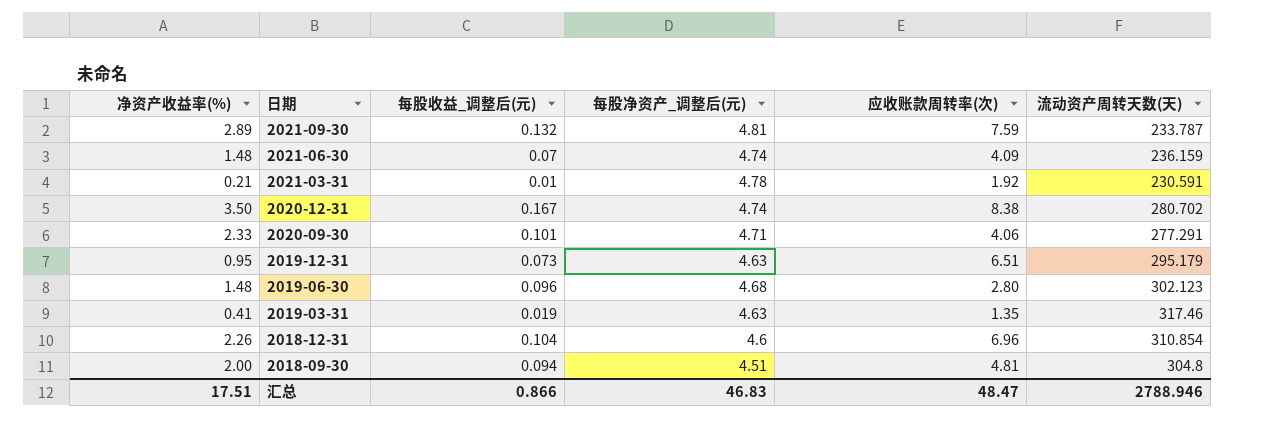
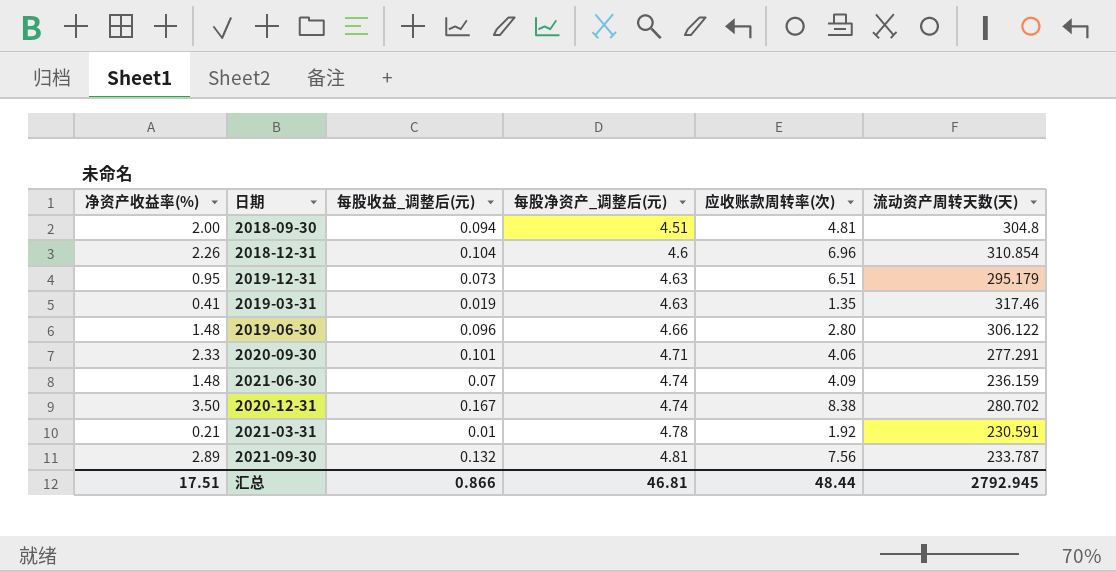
row order: 日期 descending -> 每股净资产_调整后(元) ascending
2019-06-30 | 每股净资产_调整后(元): 4.68 -> 4.66
2019-06-30 | 流动资产周转天数(天): 302.123 -> 306.122
2021-09-30 | 应收账款周转率(次): 7.59 -> 7.56
汇总 | 每股净资产_调整后(元): 46.83 -> 46.81
汇总 | 应收账款周转率(次): 48.47 -> 48.44
汇总 | 流动资产周转天数(天): 2788.946 -> 2792.945

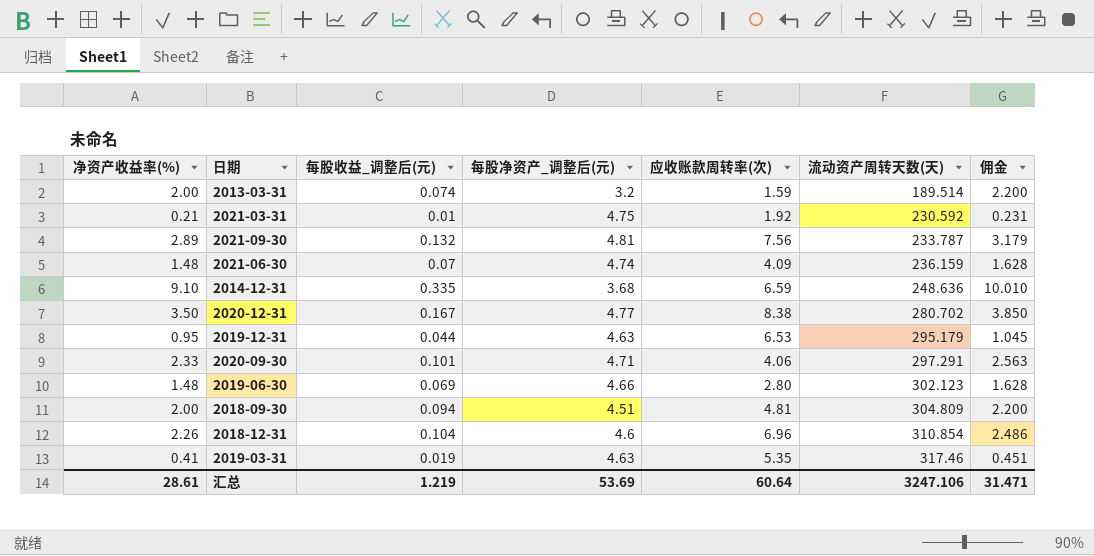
row order: 每股净资产_调整后(元) ascending -> 流动资产周转天数(天) ascending
column 佣金 | formula: none -> [净资产收益率(%)] * 1.1
row 2013-03-31: none -> 2.00 | 0.074 | 3.2 | 1.59 | 189.514 | 2.200
2021-03-31 | 每股净资产_调整后(元): 4.78 -> 4.75
2021-03-31 | 流动资产周转天数(天): 230.591 -> 230.592
row 2014-12-31: none -> 9.10 | 0.335 | 3.68 | 6.59 | 248.636 | 10.010
2020-12-31 | 每股净资产_调整后(元): 4.74 -> 4.77
2019-12-31 | 每股收益_调整后(元): 0.073 -> 0.044
2019-12-31 | 应收账款周转率(次): 6.51 -> 6.53
2020-09-30 | 流动资产周转天数(天): 277.291 -> 297.291
2019-06-30 | 每股收益_调整后(元): 0.096 -> 0.069
2019-06-30 | 流动资产周转天数(天): 306.122 -> 302.123
2018-09-30 | 流动资产周转天数(天): 304.8 -> 304.809
2019-03-31 | 应收账款周转率(次): 1.35 -> 5.35
汇总 | 净资产收益率(%): 17.51 -> 28.61
汇总 | 每股收益_调整后(元): 0.866 -> 1.219
汇总 | 每股净资产_调整后(元): 46.81 -> 53.69
汇总 | 应收账款周转率(次): 48.44 -> 60.64
汇总 | 流动资产周转天数(天): 2792.945 -> 3247.106

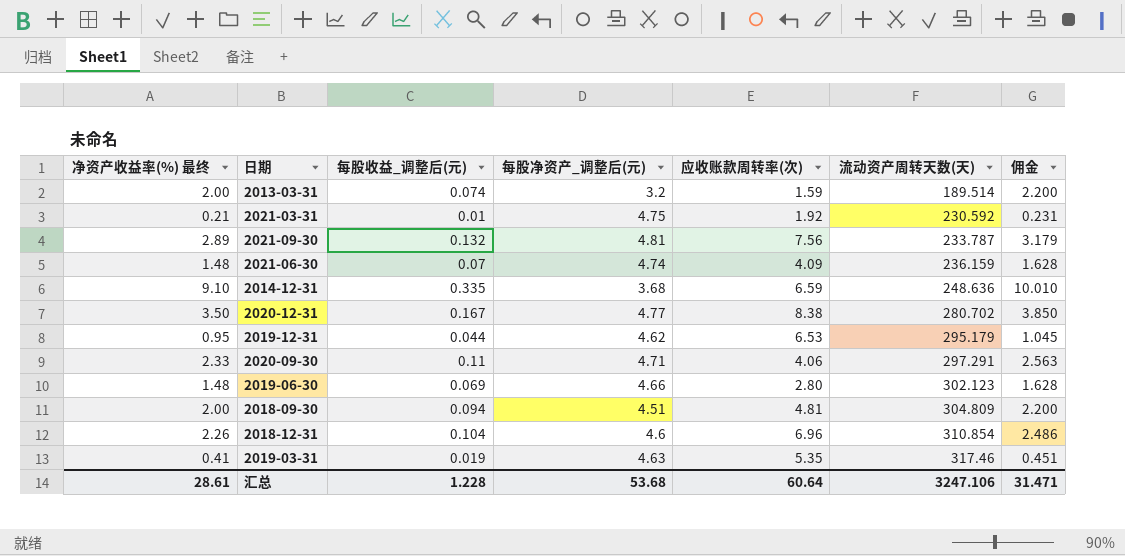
column name: 净资产收益率(%) -> 净资产收益率(%) 最终
2019-12-31 | 每股净资产_调整后(元): 4.63 -> 4.62
2020-09-30 | 每股收益_调整后(元): 0.101 -> 0.11
汇总 | 每股收益_调整后(元): 1.219 -> 1.228
汇总 | 每股净资产_调整后(元): 53.69 -> 53.68

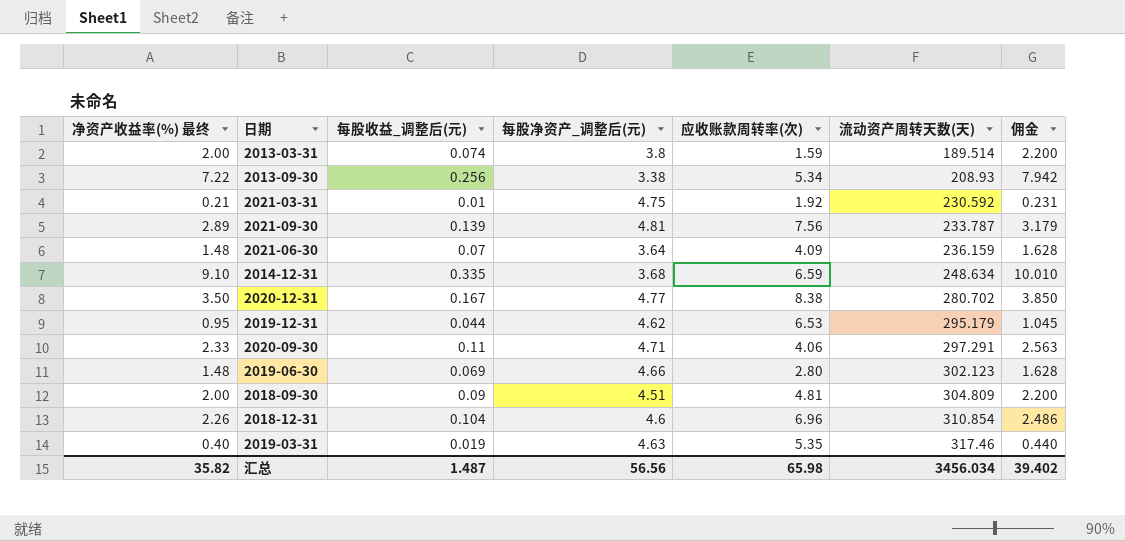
2013-03-31 | 每股净资产_调整后(元): 3.2 -> 3.8
row 2013-09-30: none -> 7.22 | 0.256 | 3.38 | 5.34 | 208.93 | 7.942
2021-09-30 | 每股收益_调整后(元): 0.132 -> 0.139
2021-06-30 | 每股净资产_调整后(元): 4.74 -> 3.64
2014-12-31 | 流动资产周转天数(天): 248.636 -> 248.634
2018-09-30 | 每股收益_调整后(元): 0.094 -> 0.09
2019-03-31 | 净资产收益率(%) 最终: 0.41 -> 0.40
2019-03-31 | 佣金: 0.451 -> 0.440
汇总 | 净资产收益率(%) 最终: 28.61 -> 35.82
汇总 | 每股收益_调整后(元): 1.228 -> 1.487
汇总 | 每股净资产_调整后(元): 53.68 -> 56.56
汇总 | 应收账款周转率(次): 60.64 -> 65.98
汇总 | 流动资产周转天数(天): 3247.106 -> 3456.034
汇总 | 佣金: 31.471 -> 39.402

